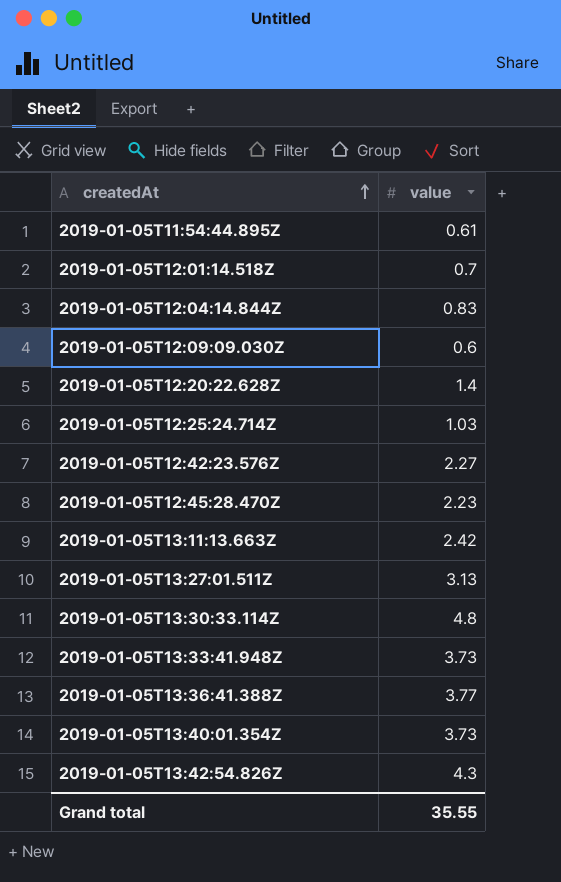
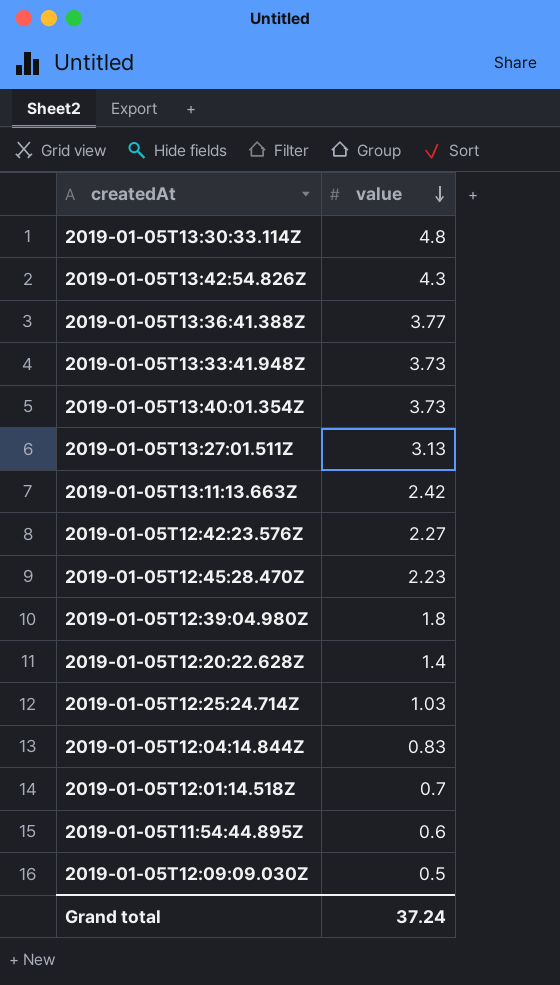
row order: createdAt ascending -> value descending
row 2019-01-05T12:39:04.980Z: none -> 1.8
2019-01-05T11:54:44.895Z | value: 0.61 -> 0.6
2019-01-05T12:09:09.030Z | value: 0.6 -> 0.5
Grand total | value: 35.55 -> 37.24

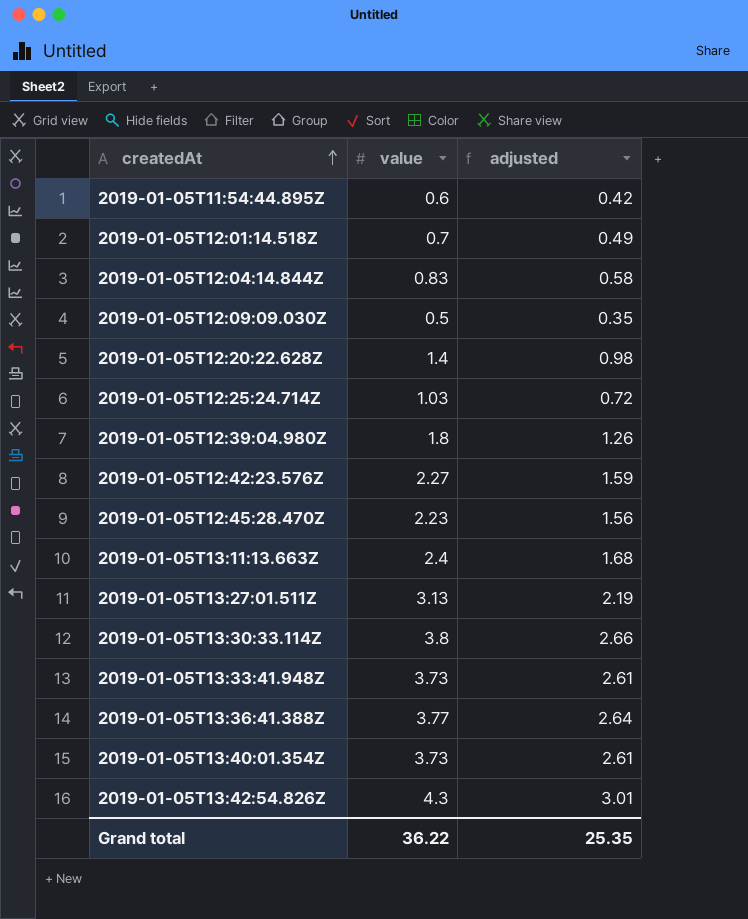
row order: value descending -> createdAt ascending
column adjusted | formula: none -> [value] * 0.7
2019-01-05T13:11:13.663Z | value: 2.42 -> 2.4
2019-01-05T13:30:33.114Z | value: 4.8 -> 3.8
Grand total | value: 37.24 -> 36.22

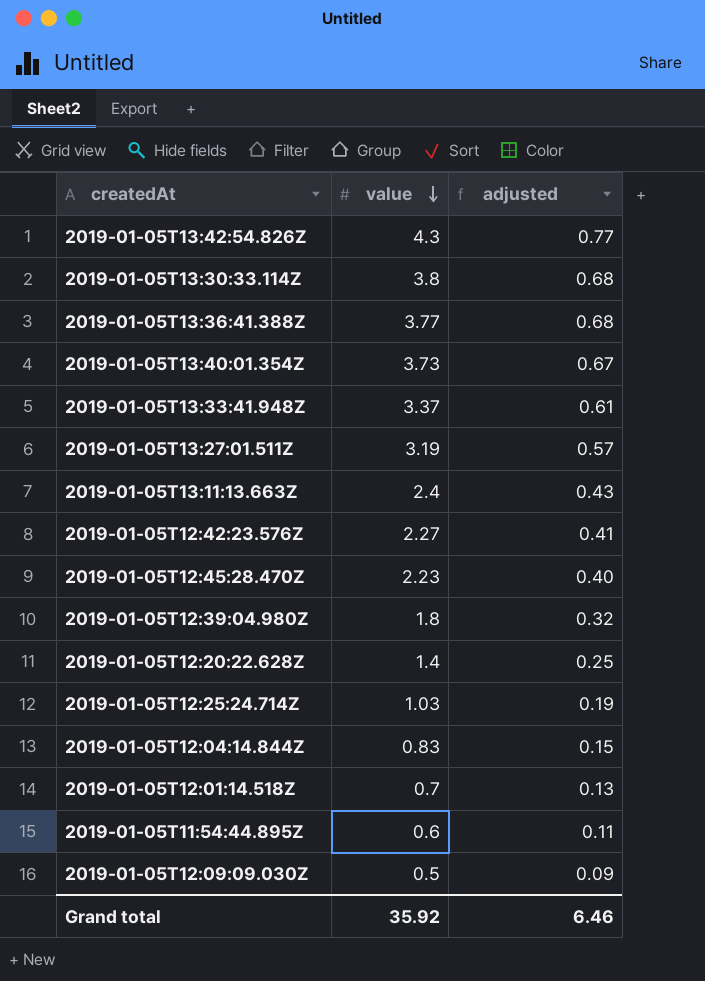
row order: createdAt ascending -> value descending
column adjusted | formula: [value] * 0.7 -> [value] * 0.18
2019-01-05T13:33:41.948Z | value: 3.73 -> 3.37
2019-01-05T13:27:01.511Z | value: 3.13 -> 3.19
Grand total | value: 36.22 -> 35.92
Grand total | adjusted: 25.35 -> 6.46

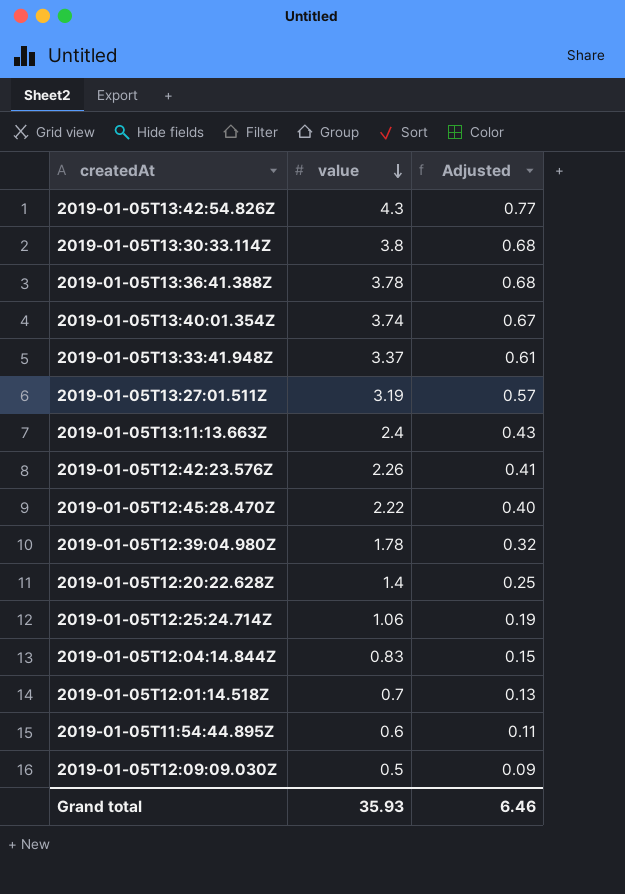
column name: adjusted -> Adjusted
2019-01-05T13:36:41.388Z | value: 3.77 -> 3.78
2019-01-05T13:40:01.354Z | value: 3.73 -> 3.74
2019-01-05T12:42:23.576Z | value: 2.27 -> 2.26
2019-01-05T12:45:28.470Z | value: 2.23 -> 2.22
2019-01-05T12:39:04.980Z | value: 1.8 -> 1.78
2019-01-05T12:25:24.714Z | value: 1.03 -> 1.06
Grand total | value: 35.92 -> 35.93

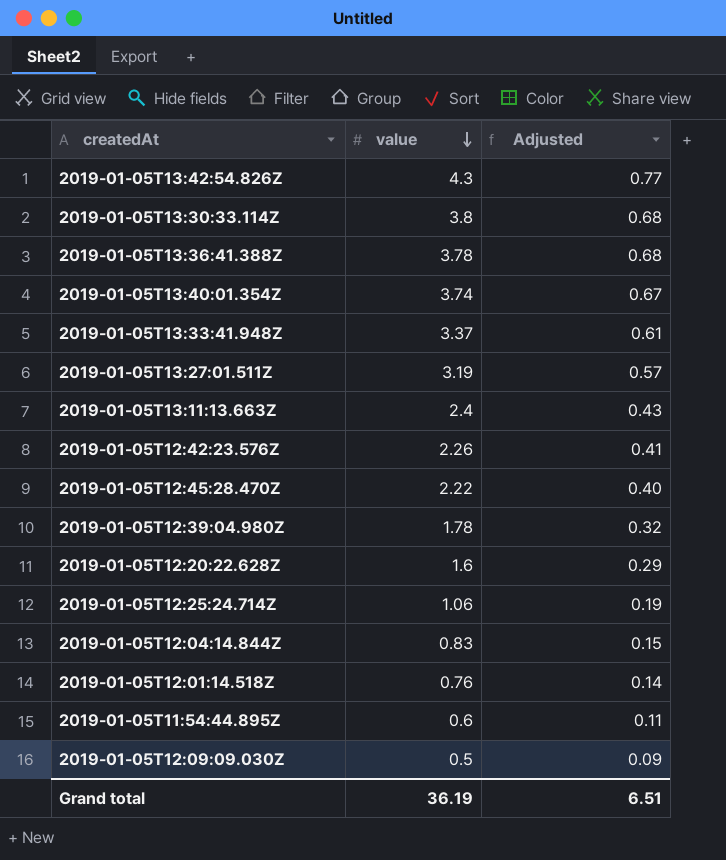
2019-01-05T12:20:22.628Z | value: 1.4 -> 1.6
2019-01-05T12:20:22.628Z | Adjusted: 0.25 -> 0.29
2019-01-05T12:01:14.518Z | value: 0.7 -> 0.76
2019-01-05T12:01:14.518Z | Adjusted: 0.13 -> 0.14
Grand total | value: 35.93 -> 36.19
Grand total | Adjusted: 6.46 -> 6.51

